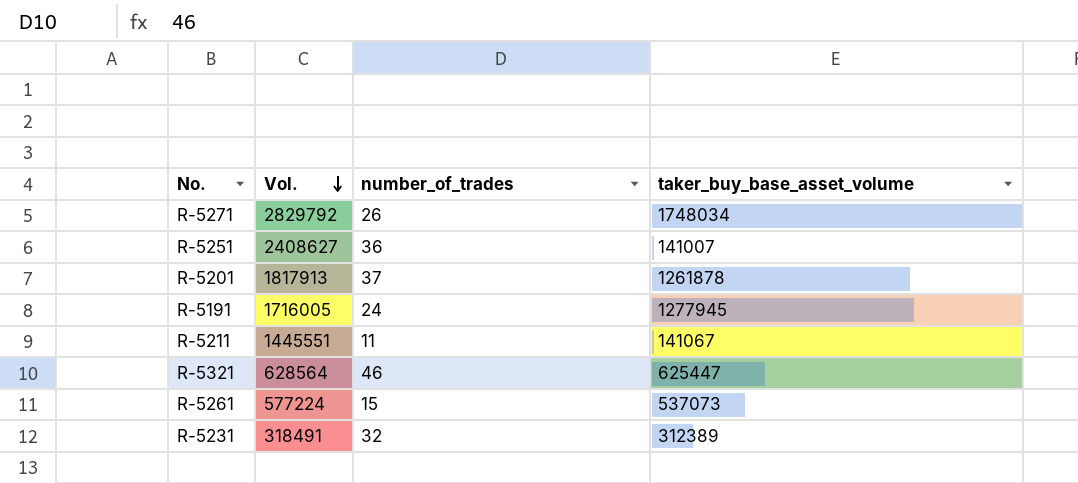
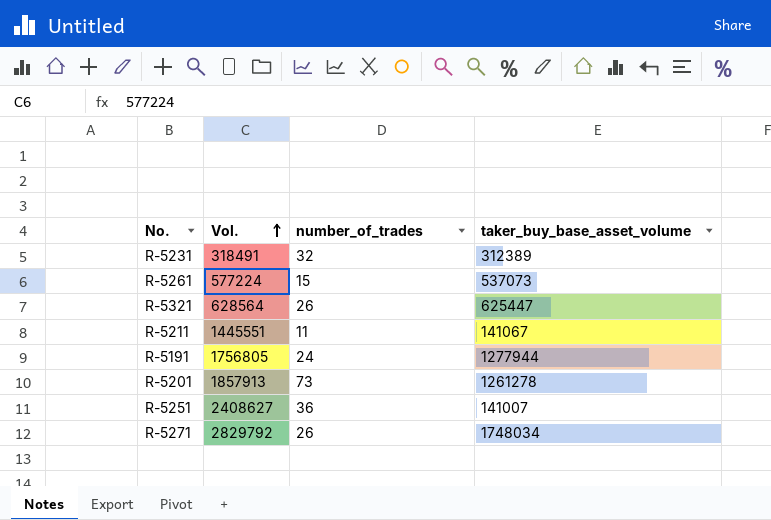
row order: Vol. descending -> Vol. ascending
R-5321 | number_of_trades: 46 -> 26
R-5191 | Vol.: 1716005 -> 1756805
R-5191 | taker_buy_base_asset_volume: 1277945 -> 1277944
R-5201 | Vol.: 1817913 -> 1857913
R-5201 | number_of_trades: 37 -> 73
R-5201 | taker_buy_base_asset_volume: 1261878 -> 1261278

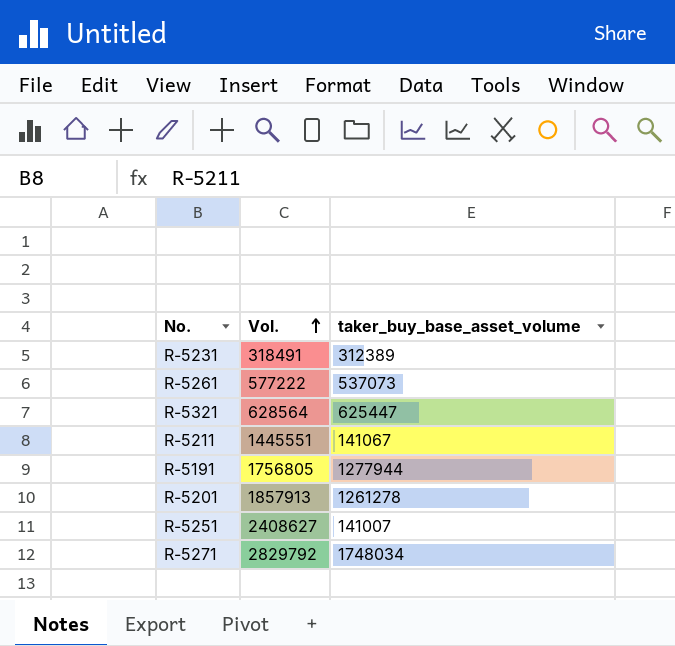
column number_of_trades | position: 3 -> none
R-5261 | Vol.: 577224 -> 577222

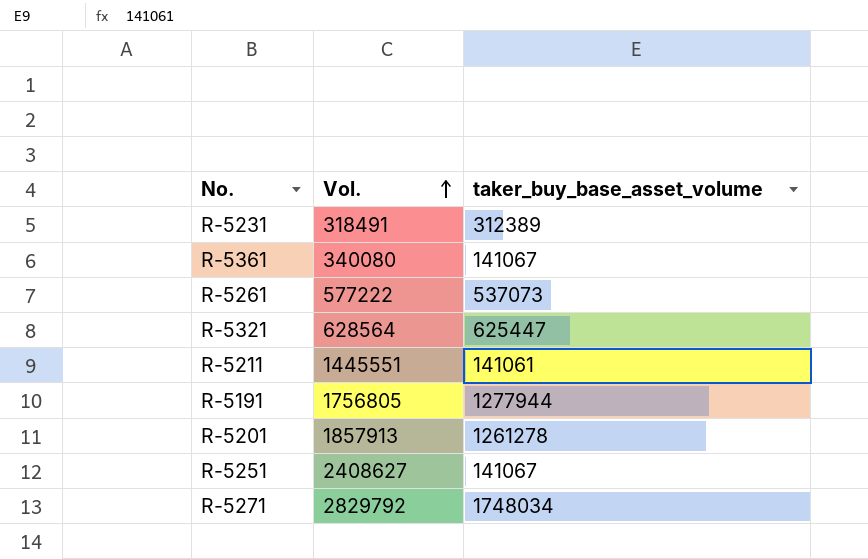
row R-5361: none -> 340080 | 141067
R-5211 | taker_buy_base_asset_volume: 141067 -> 141061
R-5251 | taker_buy_base_asset_volume: 141007 -> 141067

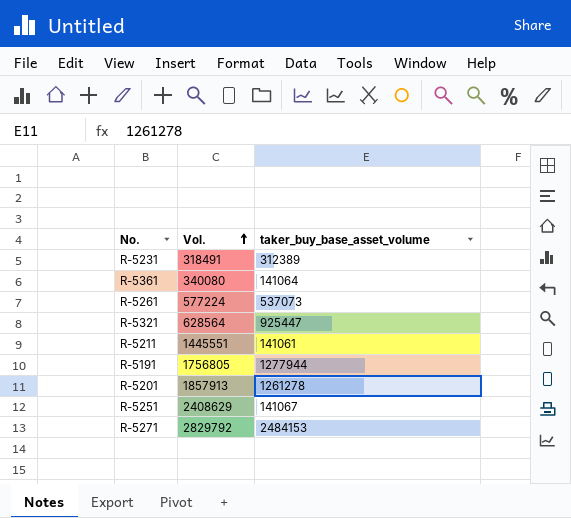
R-5361 | taker_buy_base_asset_volume: 141067 -> 141064
R-5261 | Vol.: 577222 -> 577224
R-5321 | taker_buy_base_asset_volume: 625447 -> 925447
R-5251 | Vol.: 2408627 -> 2408629
R-5271 | taker_buy_base_asset_volume: 1748034 -> 2484153

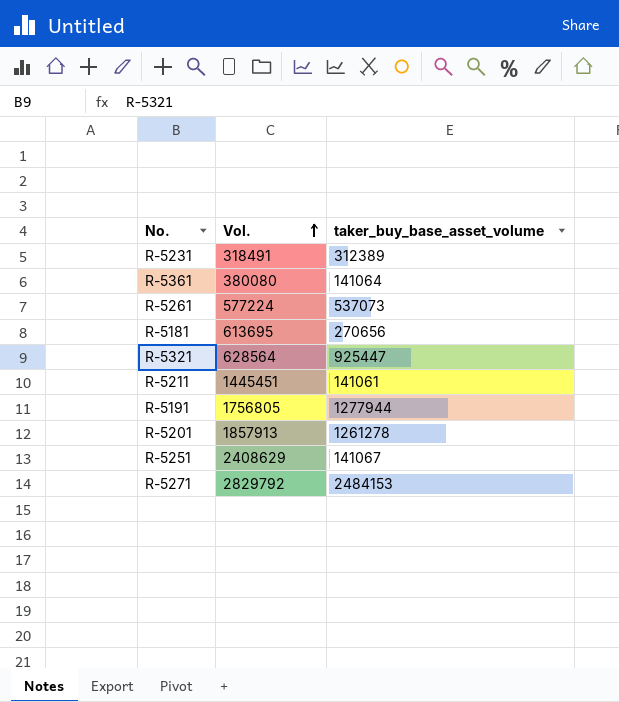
R-5361 | Vol.: 340080 -> 380080
row R-5181: none -> 613695 | 270656
R-5211 | Vol.: 1445551 -> 1445451

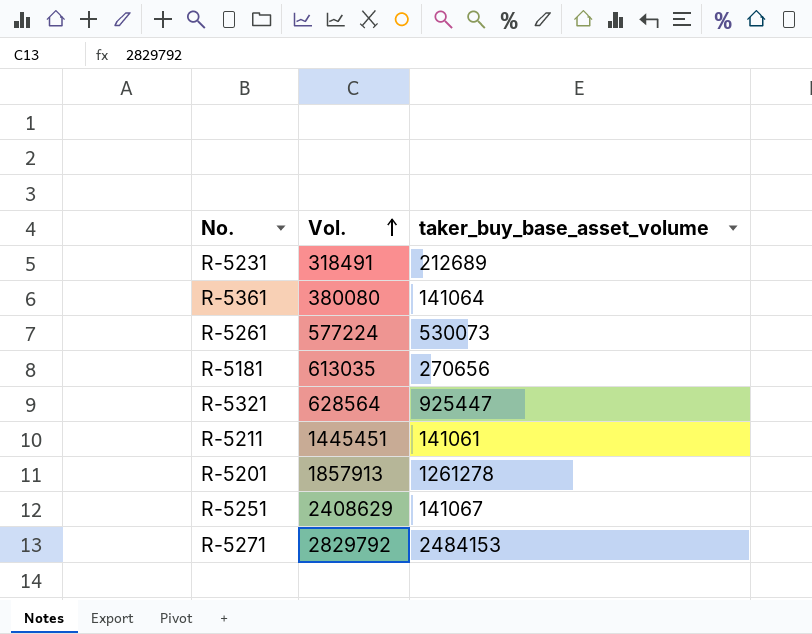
row R-5191: 1756805 | 1277944 -> none
R-5231 | taker_buy_base_asset_volume: 312389 -> 212689
R-5261 | taker_buy_base_asset_volume: 537073 -> 530073
R-5181 | Vol.: 613695 -> 613035

